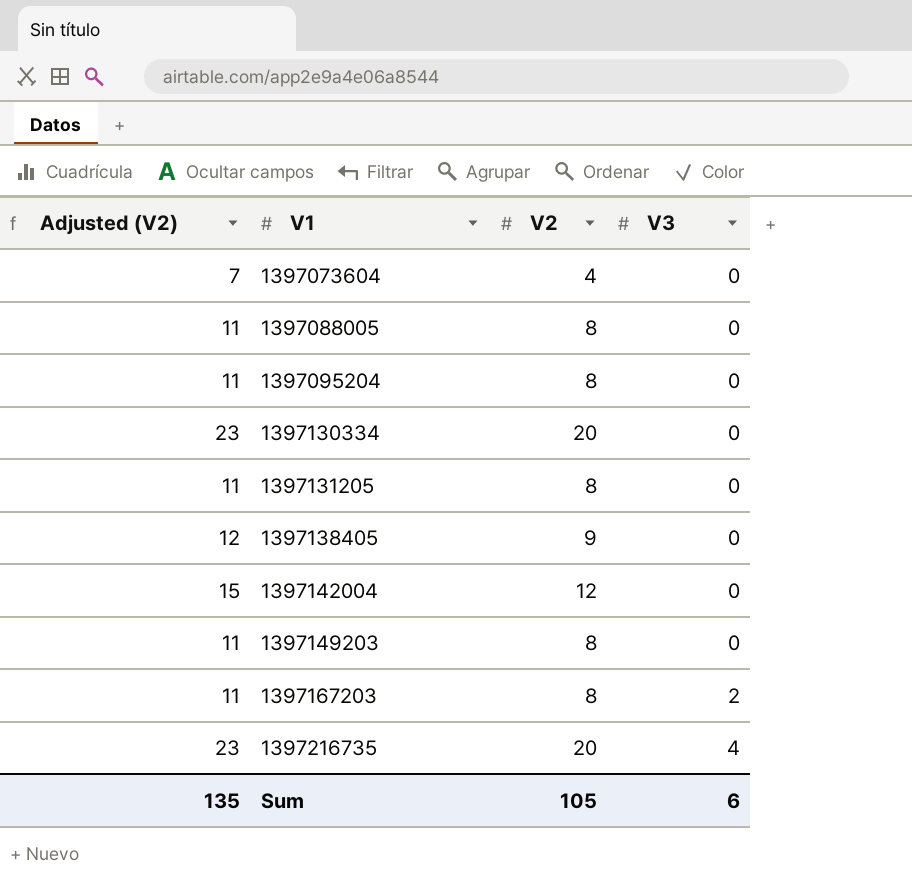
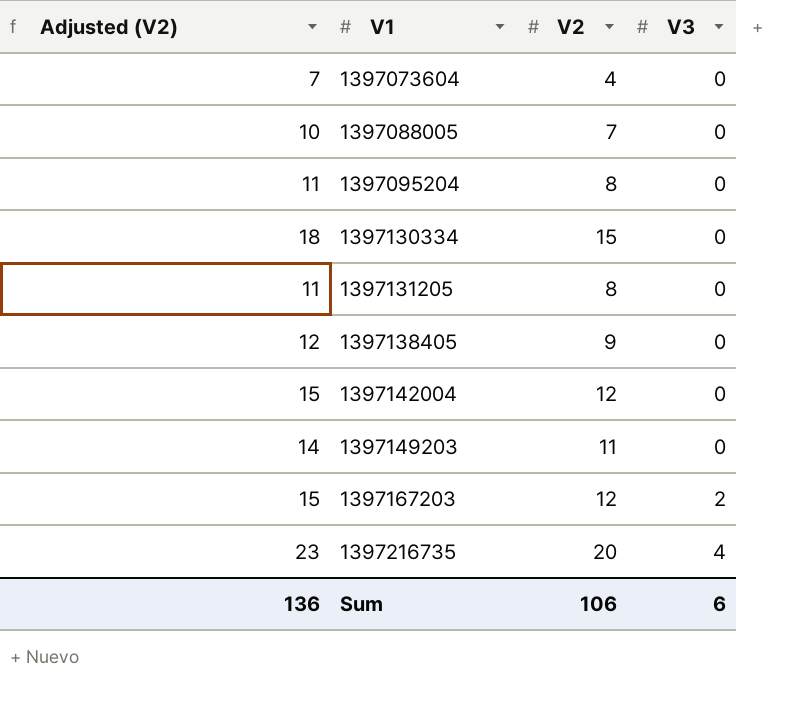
1397088005 | Adjusted (V2): 11 -> 10
1397088005 | V2: 8 -> 7
1397130334 | Adjusted (V2): 23 -> 18
1397130334 | V2: 20 -> 15
1397149203 | Adjusted (V2): 11 -> 14
1397149203 | V2: 8 -> 11
1397167203 | Adjusted (V2): 11 -> 15
1397167203 | V2: 8 -> 12
Sum | Adjusted (V2): 135 -> 136
Sum | V2: 105 -> 106

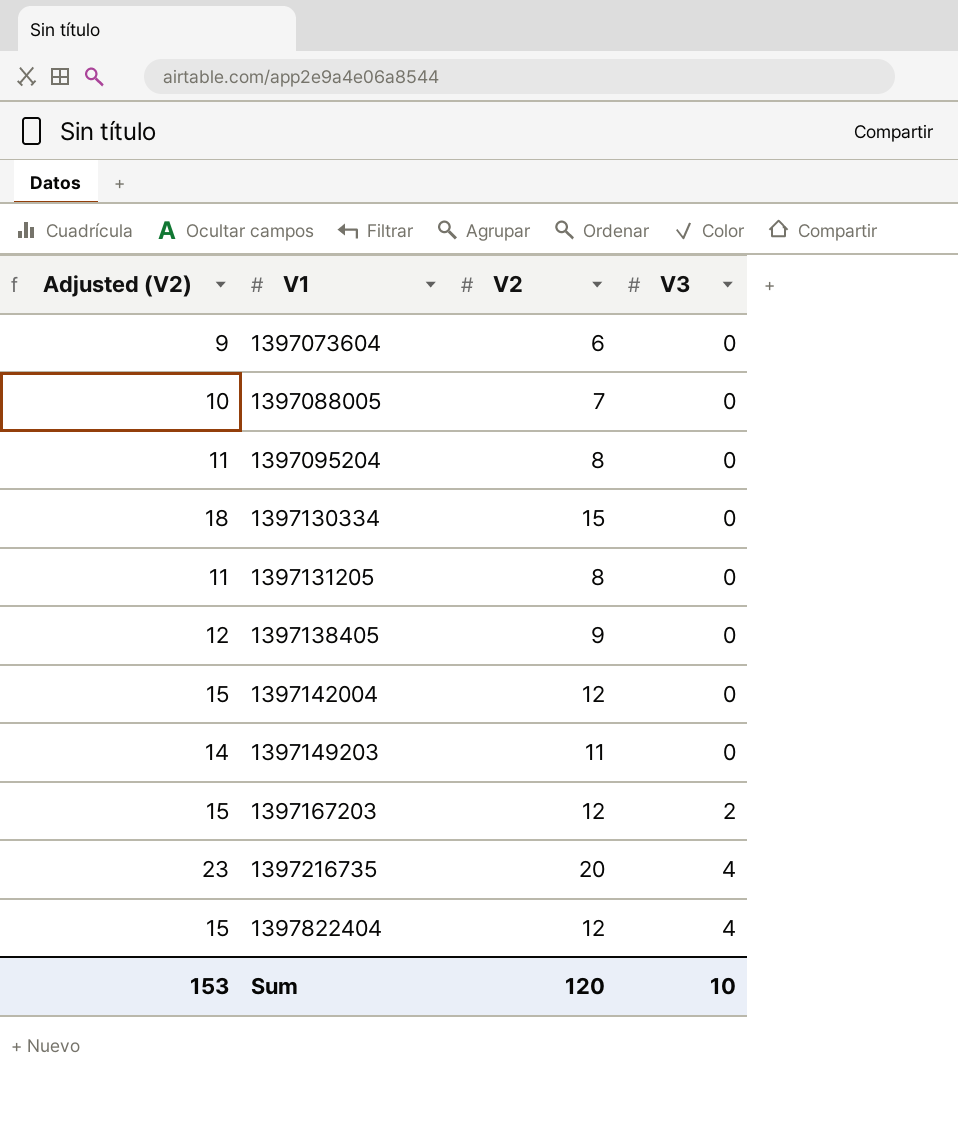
1397073604 | Adjusted (V2): 7 -> 9
1397073604 | V2: 4 -> 6
row 1397822404: none -> 15 | 12 | 4
Sum | Adjusted (V2): 136 -> 153
Sum | V2: 106 -> 120
Sum | V3: 6 -> 10

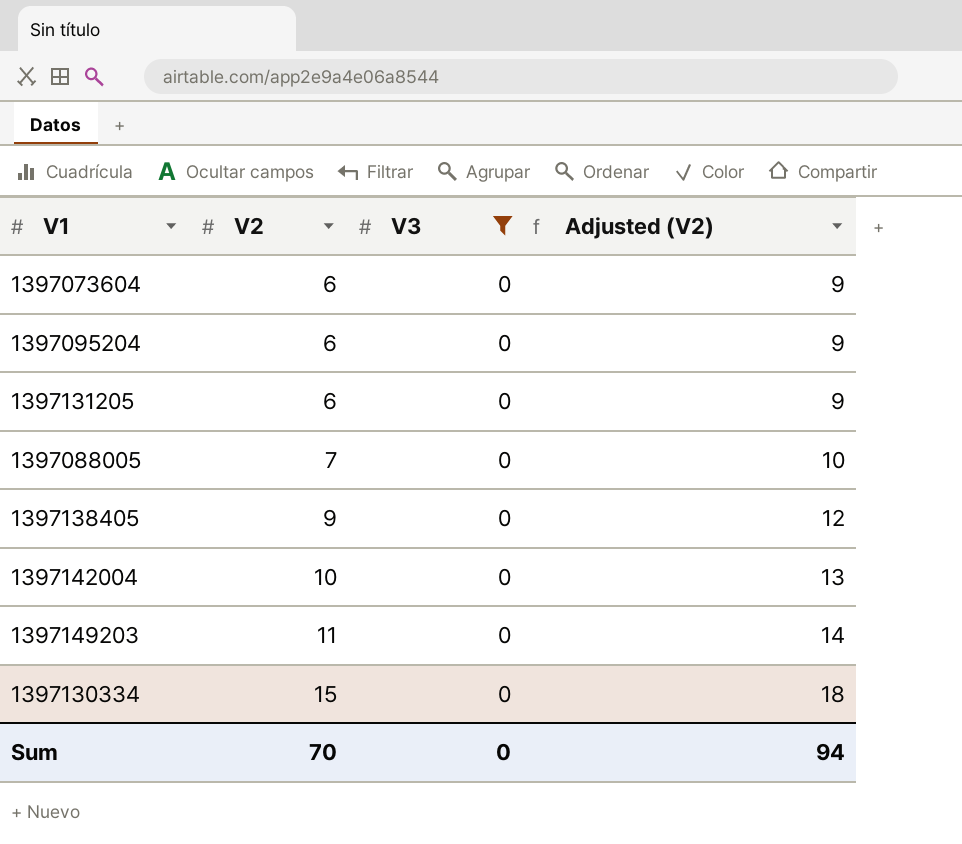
filter: none -> V3 = 0
row order: V1 ascending -> V2 ascending
column Adjusted (V2) | position: 1 -> 4
1397095204 | V2: 8 -> 6
1397095204 | Adjusted (V2): 11 -> 9
1397131205 | V2: 8 -> 6
1397131205 | Adjusted (V2): 11 -> 9
1397142004 | V2: 12 -> 10
1397142004 | Adjusted (V2): 15 -> 13
Sum | V2: 120 -> 70
Sum | V3: 10 -> 0
Sum | Adjusted (V2): 153 -> 94

